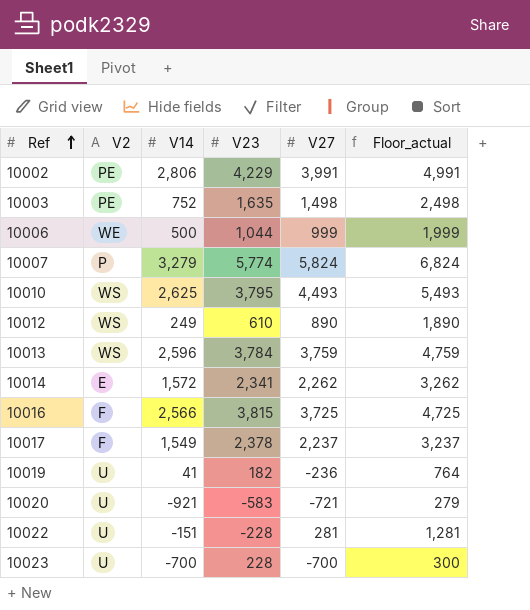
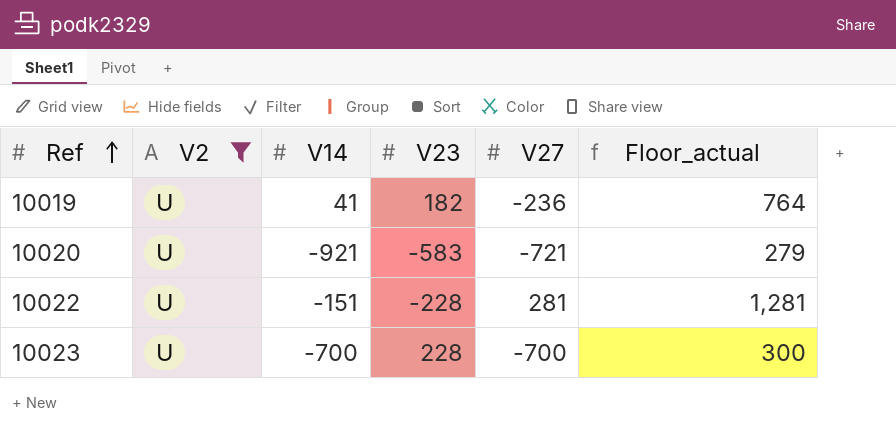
filter: none -> V2 = U

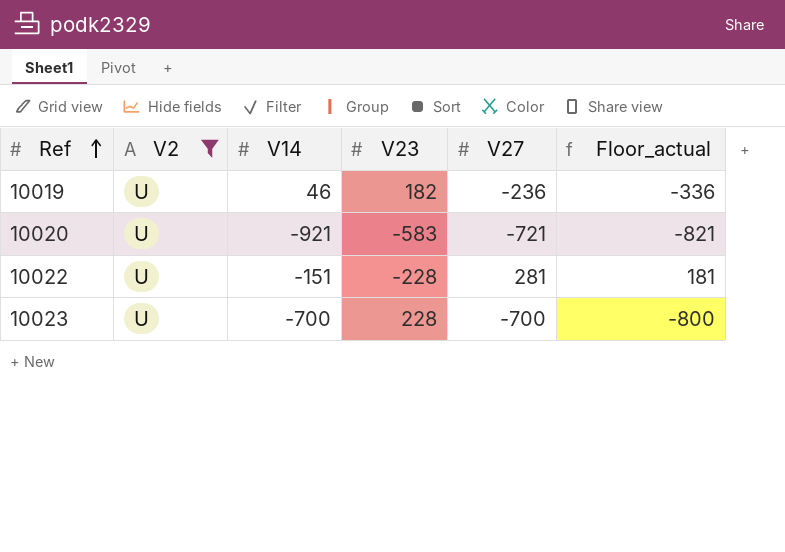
column Floor_actual | formula: [V27] + 1000 -> [V27] - 100
10019 | V14: 41 -> 46

